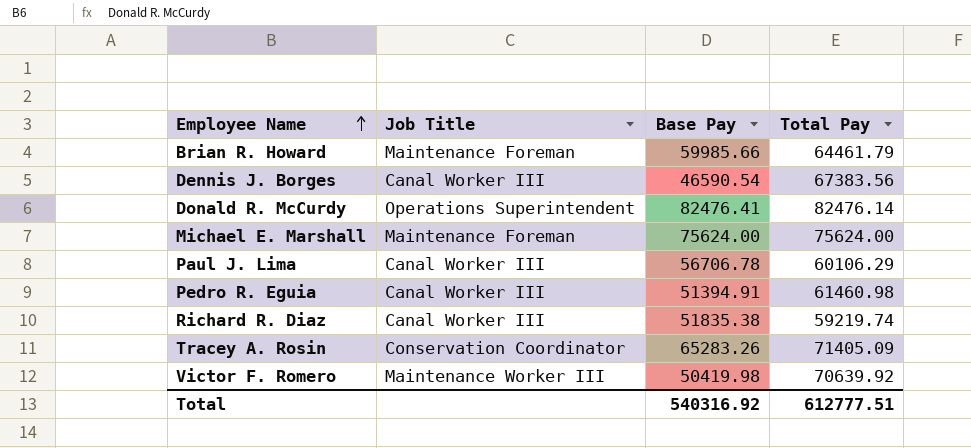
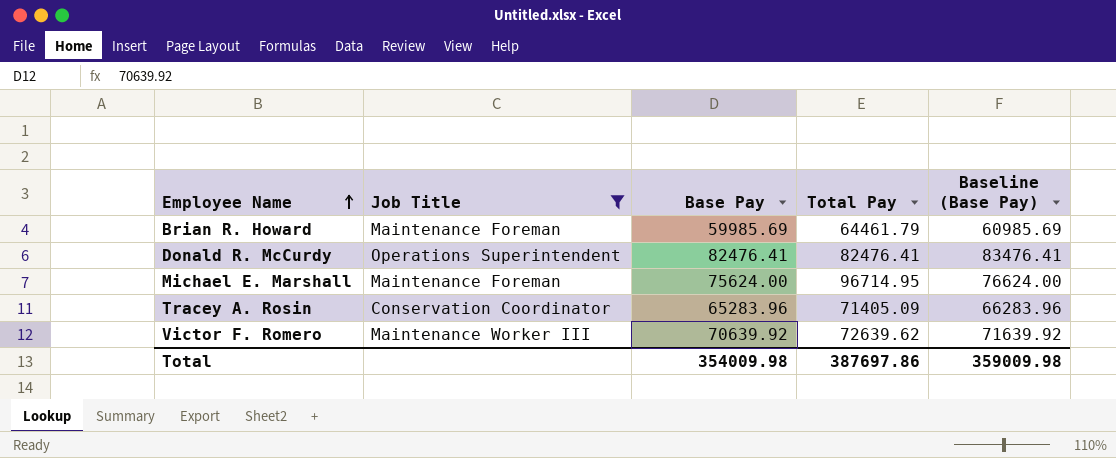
filter: none -> Job Title != Canal Worker III
column Baseline (Base Pay) | formula: none -> [Base Pay] + 1000
Brian R. Howard | Base Pay: 59985.66 -> 59985.69
Donald R. McCurdy | Total Pay: 82476.14 -> 82476.41
Michael E. Marshall | Total Pay: 75624.00 -> 96714.95
Tracey A. Rosin | Base Pay: 65283.26 -> 65283.96
Victor F. Romero | Base Pay: 50419.98 -> 70639.92
Victor F. Romero | Total Pay: 70639.92 -> 72639.62
Total | Base Pay: 540316.92 -> 354009.98
Total | Total Pay: 612777.51 -> 387697.86

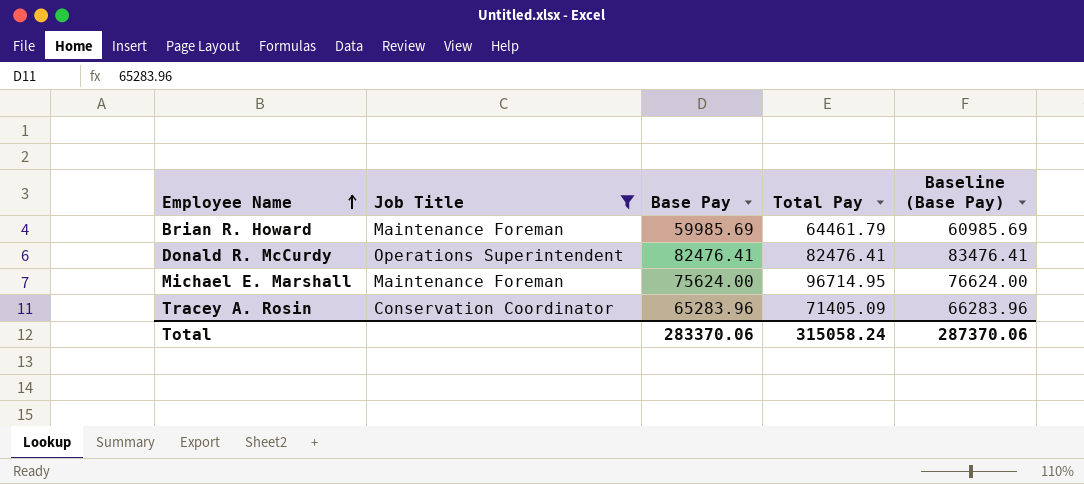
row Victor F. Romero: Maintenance Worker III | 70639.92 | 72639.62 | 71639.92 -> none
Total | Base Pay: 354009.98 -> 283370.06
Total | Total Pay: 387697.86 -> 315058.24
Total | Baseline (Base Pay): 359009.98 -> 287370.06

